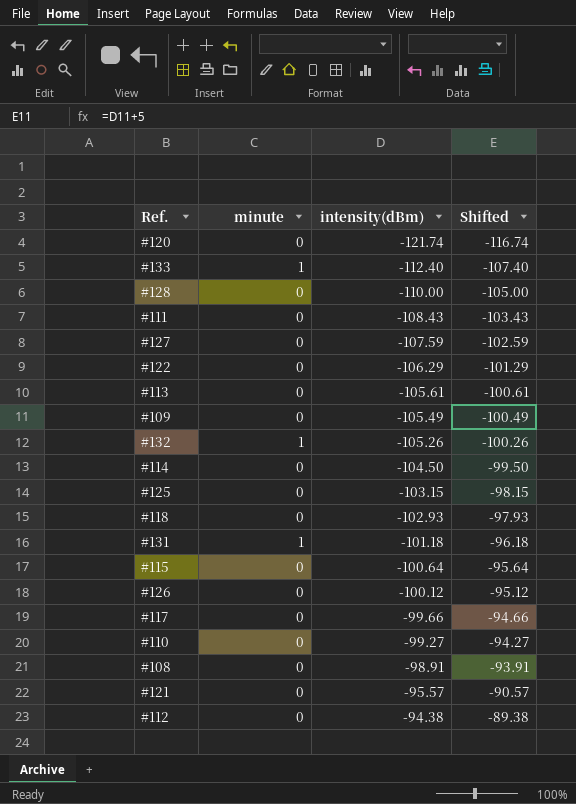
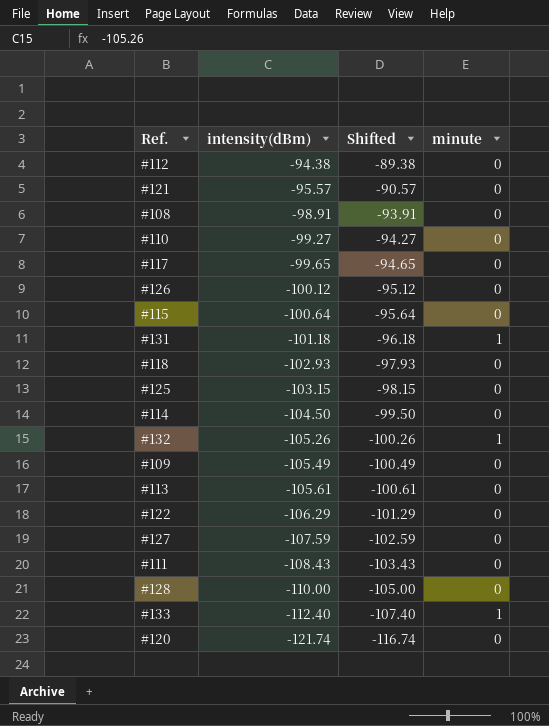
row order: intensity(dBm) ascending -> intensity(dBm) descending
column minute | position: 2 -> 4
#117 | intensity(dBm): -99.66 -> -99.65
#117 | Shifted: -94.66 -> -94.65

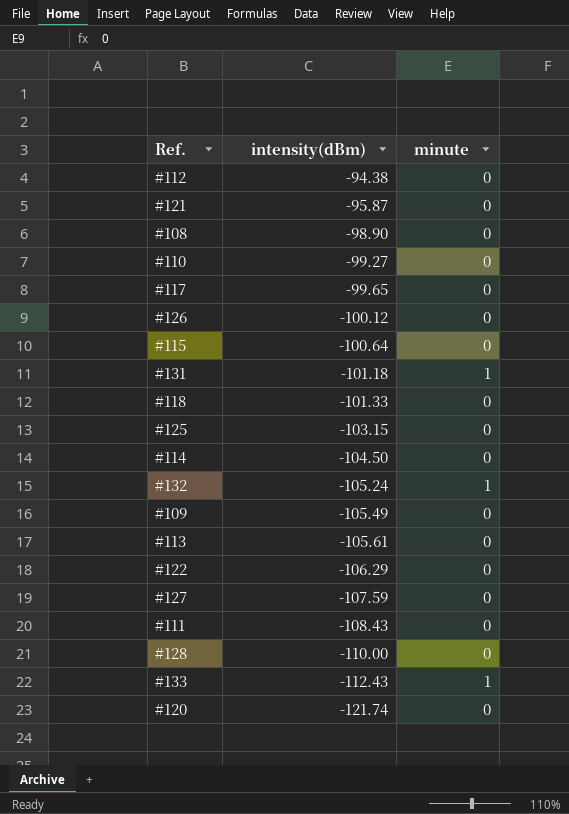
column Shifted | formula: [intensity(dBm)] + 5 -> none
#121 | intensity(dBm): -95.57 -> -95.87
#108 | intensity(dBm): -98.91 -> -98.90
#118 | intensity(dBm): -102.93 -> -101.33
#132 | intensity(dBm): -105.26 -> -105.24
#133 | intensity(dBm): -112.40 -> -112.43

